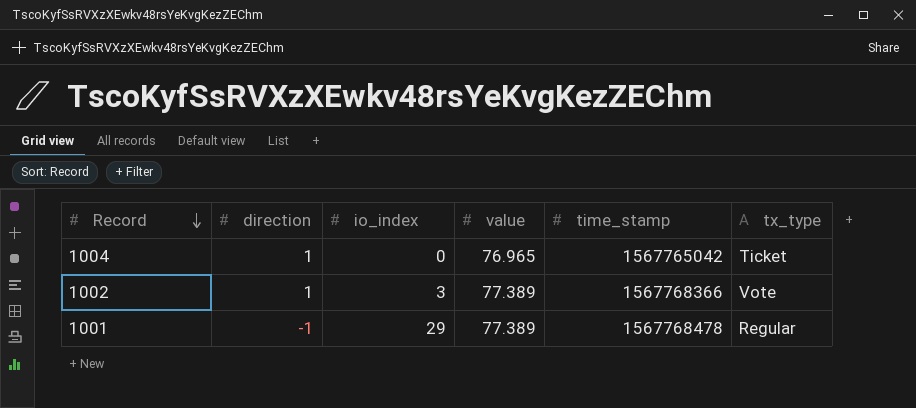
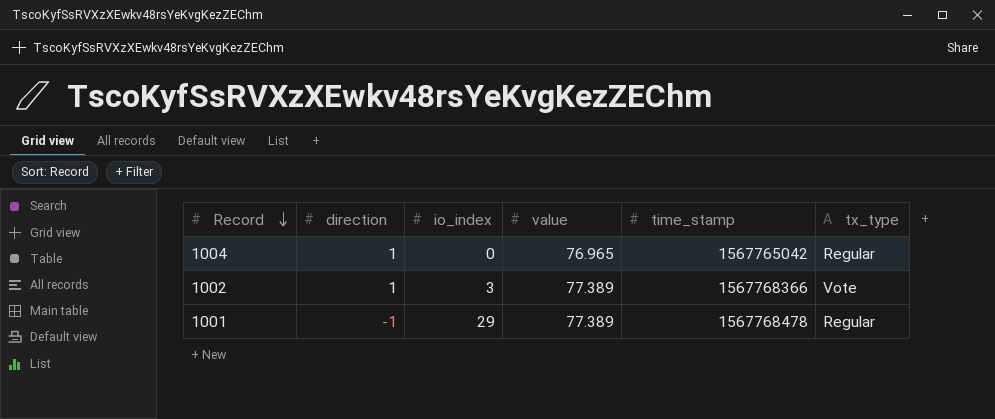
1004 | tx_type: Ticket -> Regular

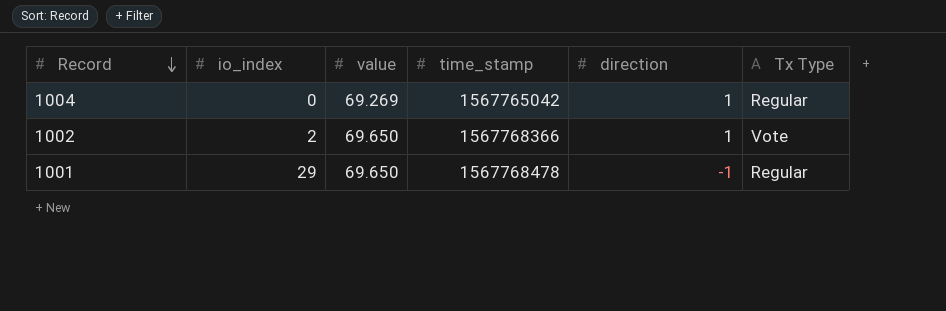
column direction | position: 2 -> 5
column name: tx_type -> Tx Type
1004 | value: 76.965 -> 69.269
1002 | io_index: 3 -> 2
1002 | value: 77.389 -> 69.650
1001 | value: 77.389 -> 69.650

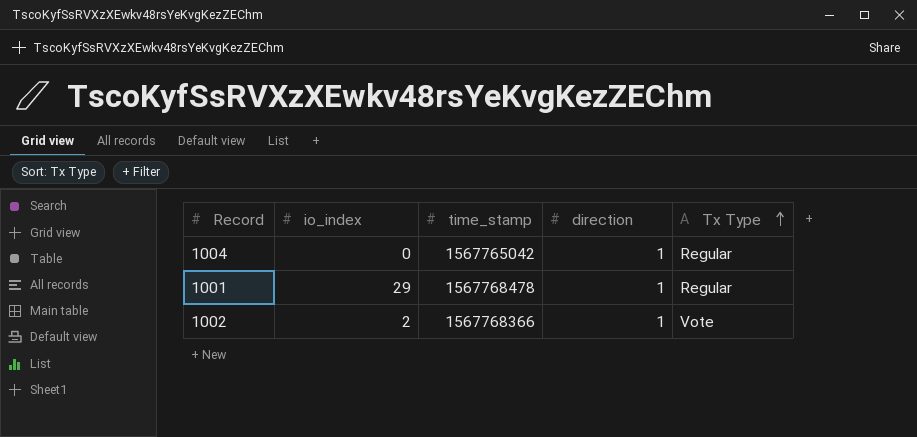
row order: Record descending -> Tx Type ascending
column value | position: 3 -> none
1001 | direction: -1 -> 1

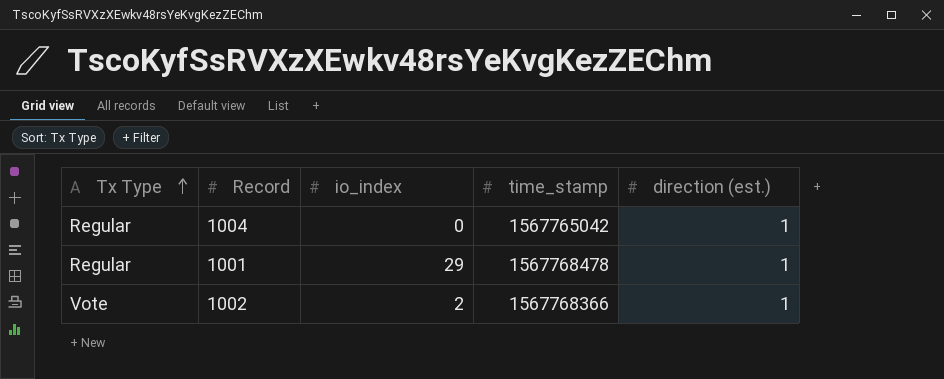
column Tx Type | position: 5 -> 1
column name: direction -> direction (est.)

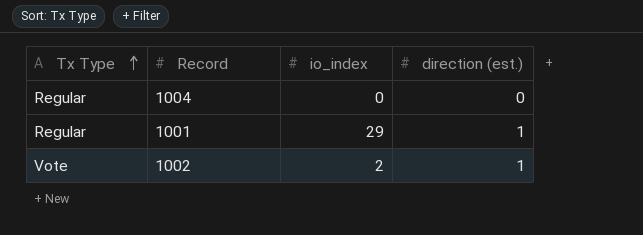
column time_stamp | position: 4 -> none
1004 | direction (est.): 1 -> 0

